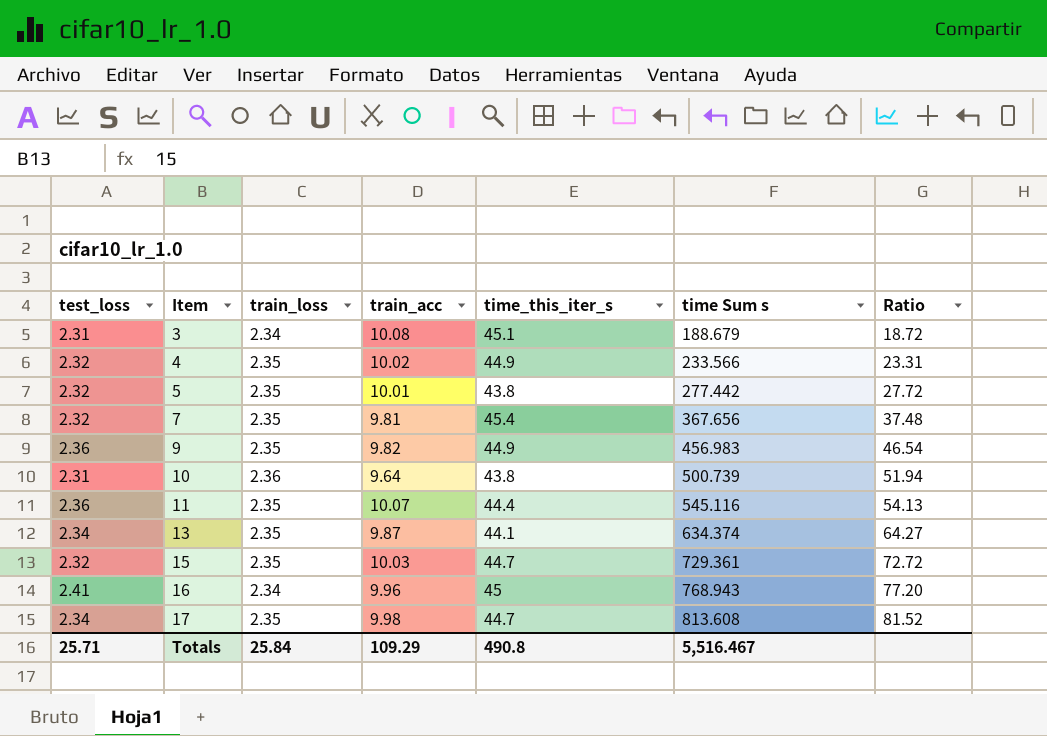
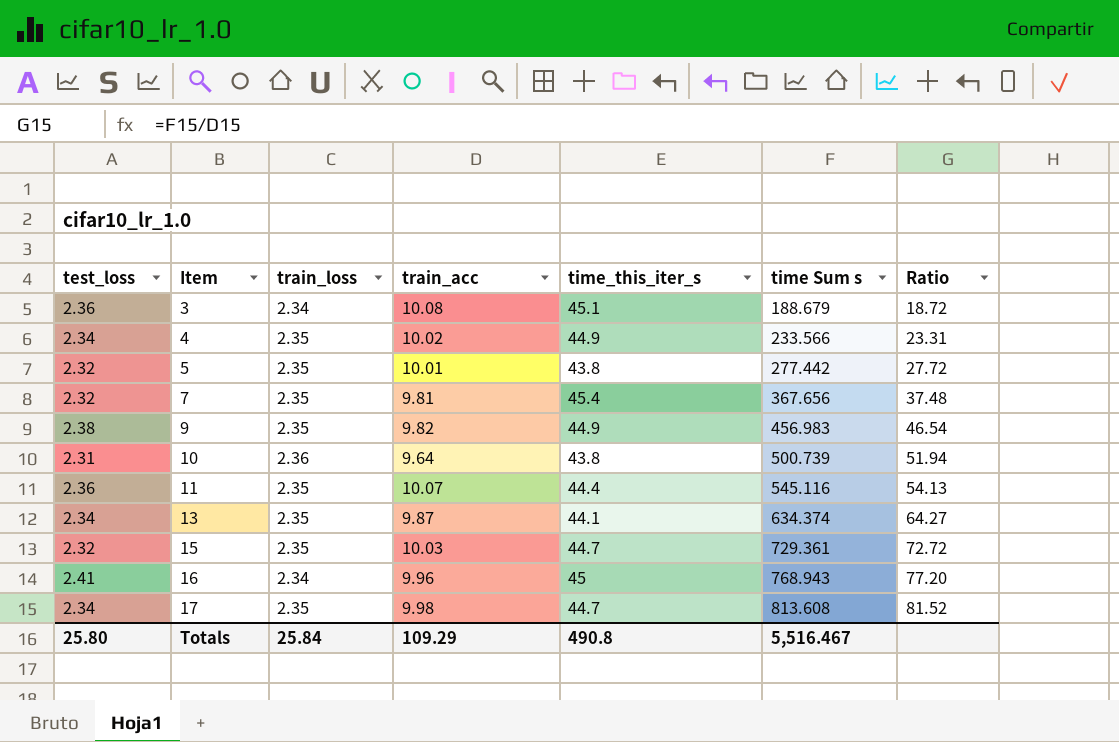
3 | test_loss: 2.31 -> 2.36
4 | test_loss: 2.32 -> 2.34
9 | test_loss: 2.36 -> 2.38
Totals | test_loss: 25.71 -> 25.80

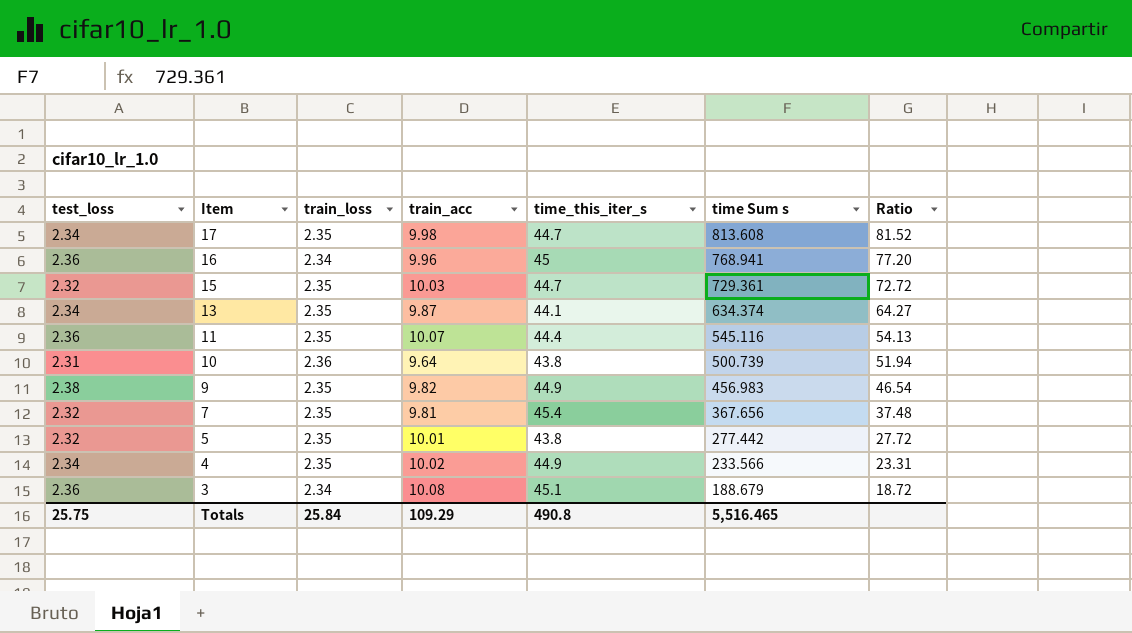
row order: Item ascending -> Item descending
16 | test_loss: 2.41 -> 2.36
16 | time Sum s: 768.943 -> 768.941
Totals | test_loss: 25.80 -> 25.75
Totals | time Sum s: 5,516.467 -> 5,516.465

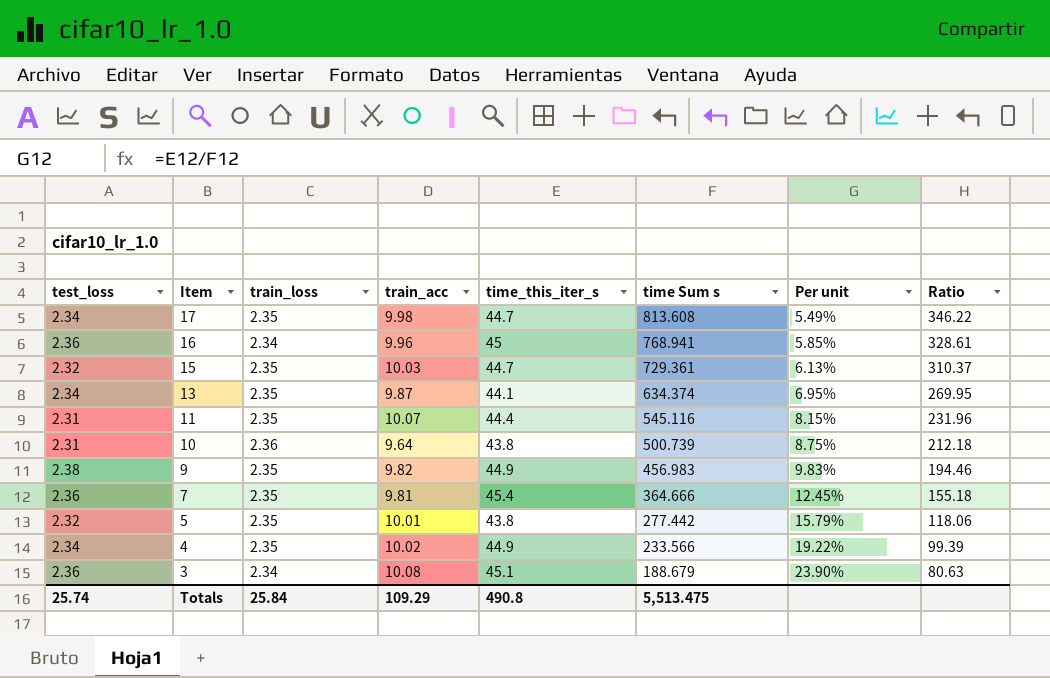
column Per unit | formula: none -> [time_this_iter_s] / [time Sum s]
column Ratio | formula: [time Sum s] / [train_acc] -> [time Sum s] / [train_loss]
11 | test_loss: 2.36 -> 2.31
7 | test_loss: 2.32 -> 2.36
7 | time Sum s: 367.656 -> 364.666
Totals | test_loss: 25.75 -> 25.74
Totals | time Sum s: 5,516.465 -> 5,513.475

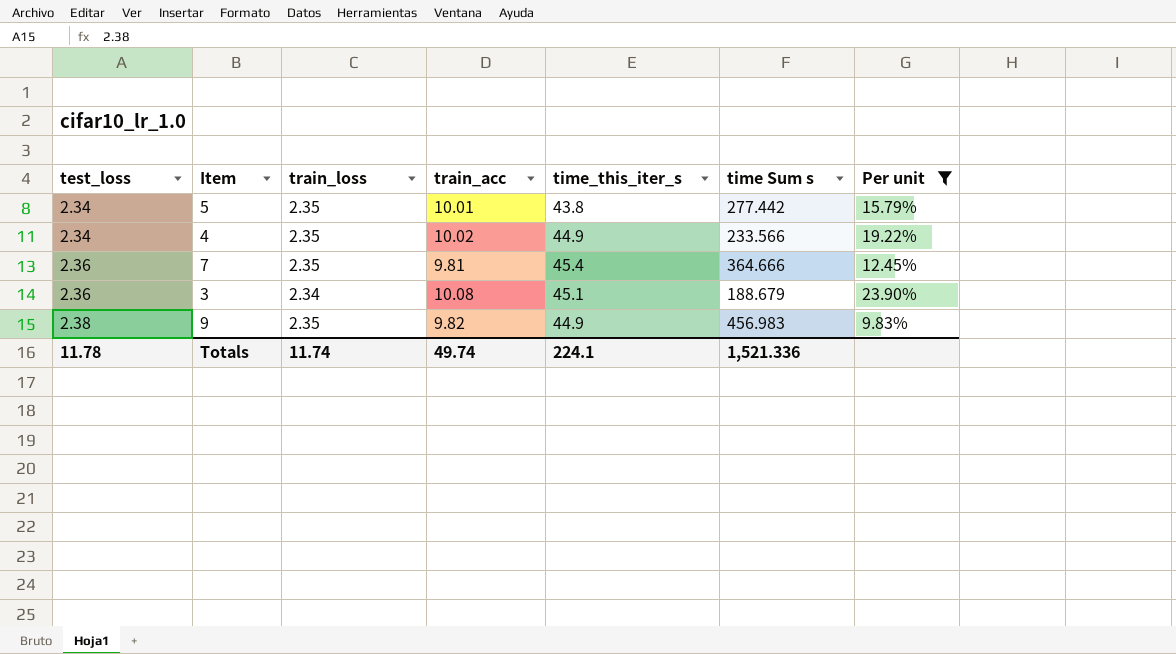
filter: none -> Per unit >= 9.83%
row order: Item descending -> test_loss ascending
column Ratio | formula: [time Sum s] / [train_loss] -> none
5 | test_loss: 2.32 -> 2.34
Totals | test_loss: 25.74 -> 11.78
Totals | train_loss: 25.84 -> 11.74
Totals | train_acc: 109.29 -> 49.74
Totals | time_this_iter_s: 490.8 -> 224.1
Totals | time Sum s: 5,513.475 -> 1,521.336

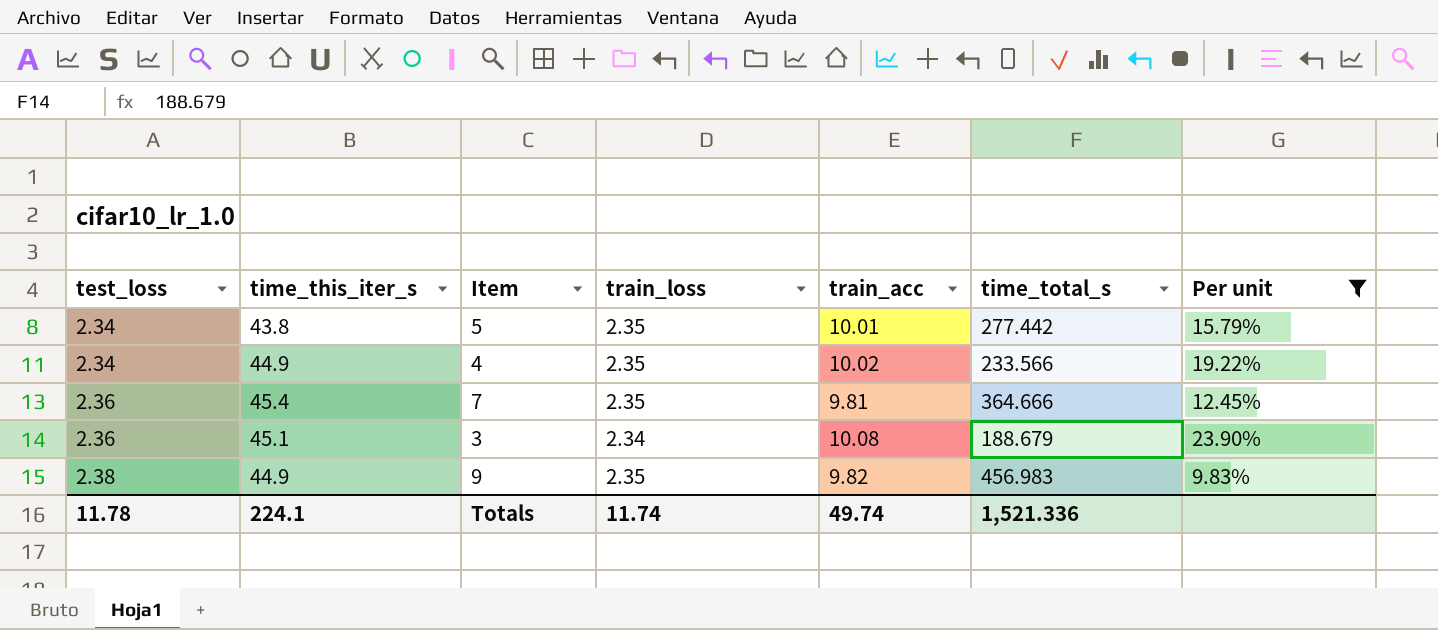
column time_this_iter_s | position: 5 -> 2
column name: time Sum s -> time_total_s

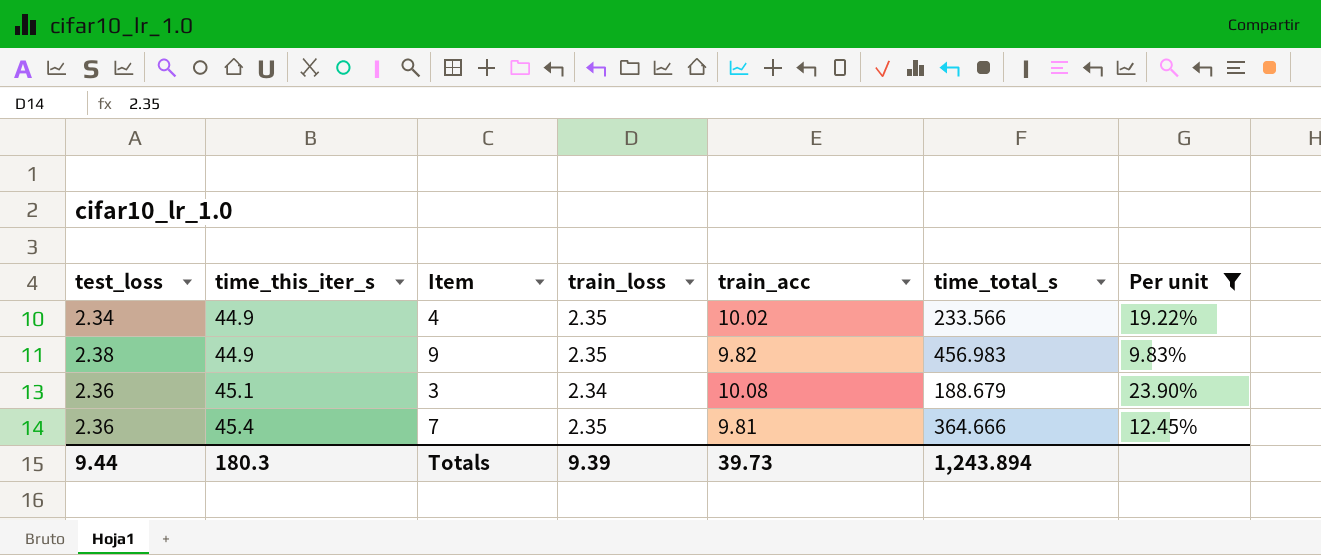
row order: test_loss ascending -> time_this_iter_s ascending
row 5: 2.34 | 43.8 | 2.35 | 10.01 | 277.442 | 15.79% -> none
Totals | test_loss: 11.78 -> 9.44
Totals | time_this_iter_s: 224.1 -> 180.3
Totals | train_loss: 11.74 -> 9.39
Totals | train_acc: 49.74 -> 39.73
Totals | time_total_s: 1,521.336 -> 1,243.894

